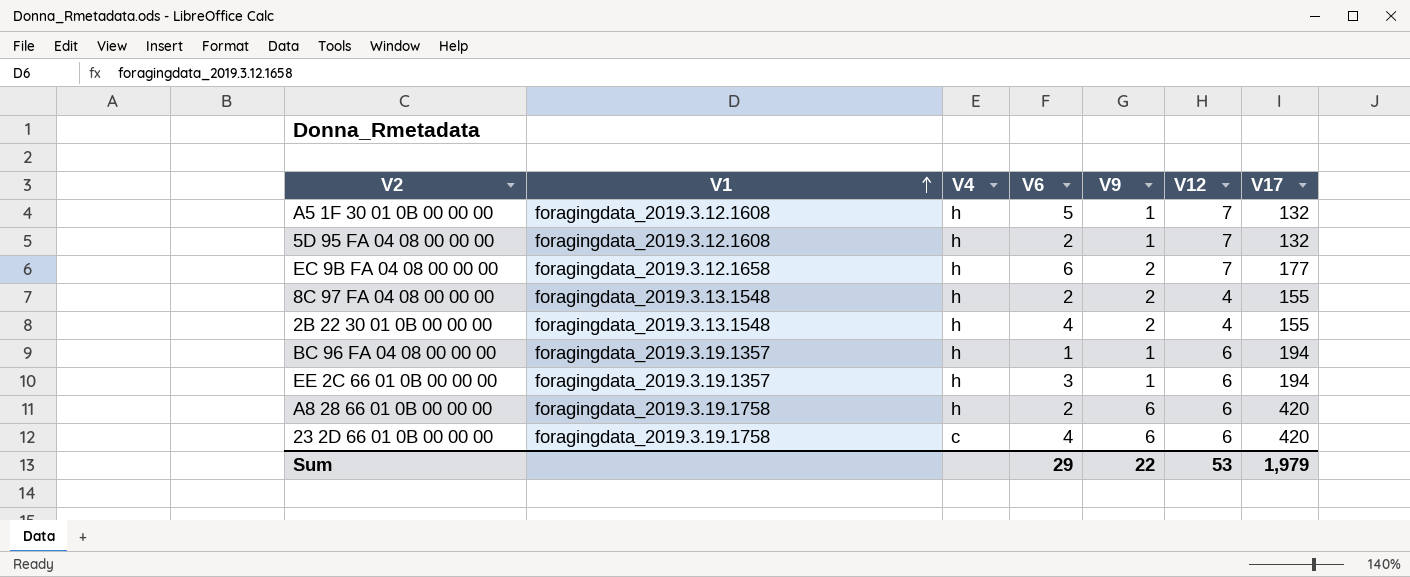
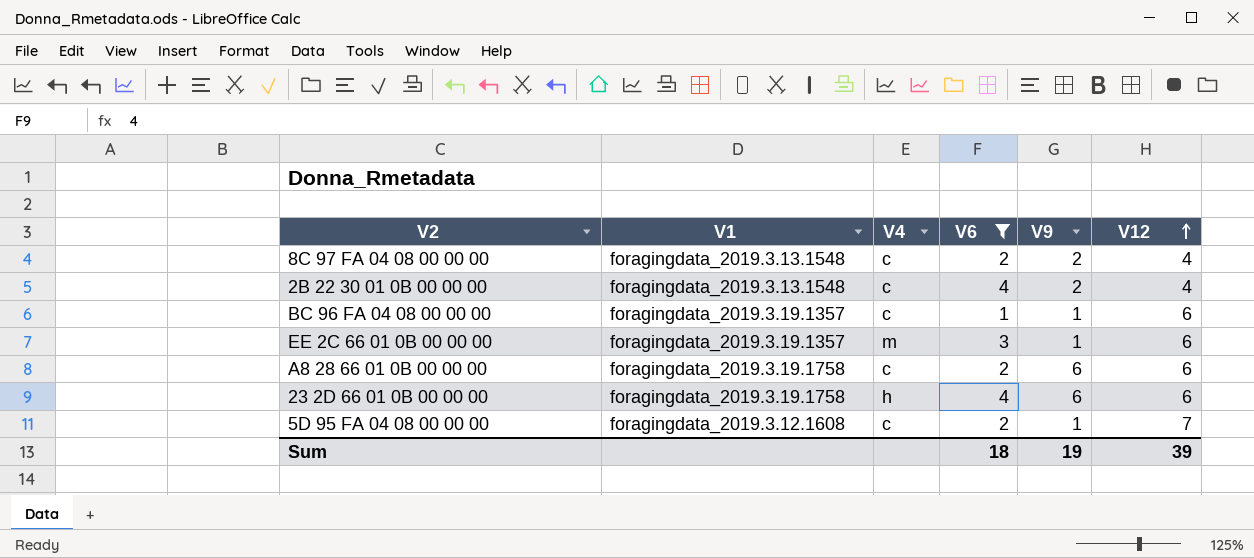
filter: none -> V6 <= 4
row order: V1 ascending -> V12 ascending
column V17 | position: 7 -> none
8C 97 FA 04 08 00 00 00 | V4: h -> c
2B 22 30 01 0B 00 00 00 | V4: h -> c
BC 96 FA 04 08 00 00 00 | V4: h -> c
EE 2C 66 01 0B 00 00 00 | V4: h -> m
A8 28 66 01 0B 00 00 00 | V4: h -> c
23 2D 66 01 0B 00 00 00 | V4: c -> h
5D 95 FA 04 08 00 00 00 | V4: h -> c
Sum | V6: 29 -> 18
Sum | V9: 22 -> 19
Sum | V12: 53 -> 39

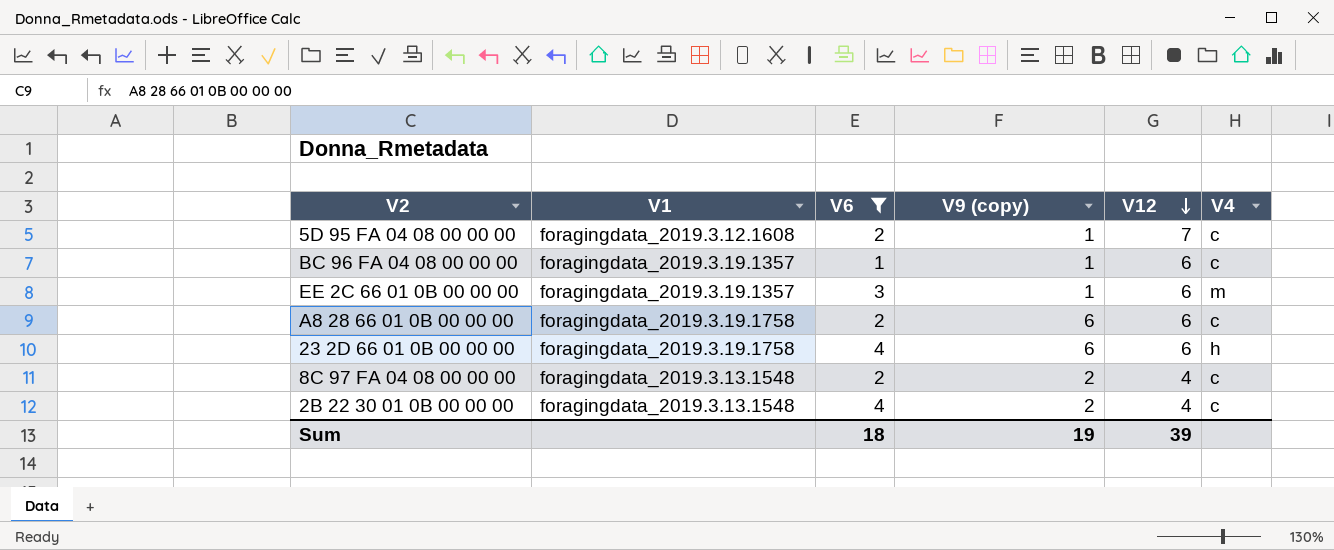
row order: V12 ascending -> V12 descending
column name: V9 -> V9 (copy)
column V4 | position: 3 -> 6

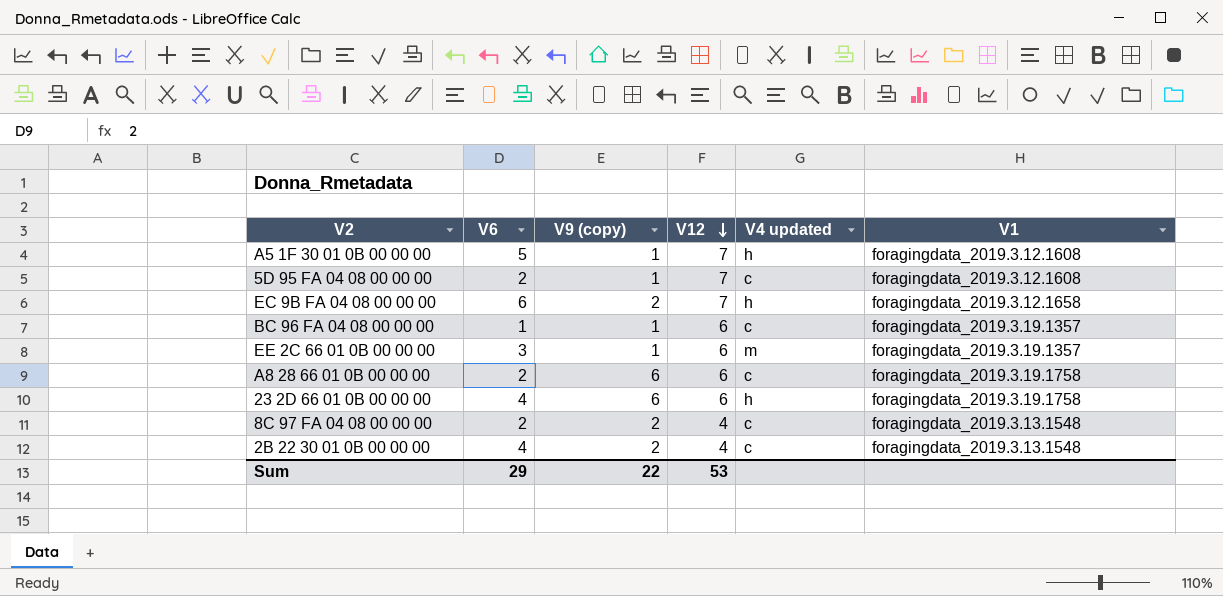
filter: V6 <= 4 -> none
column name: V4 -> V4 updated
column V1 | position: 2 -> 6
Sum | V6: 18 -> 29
Sum | V9 (copy): 19 -> 22
Sum | V12: 39 -> 53

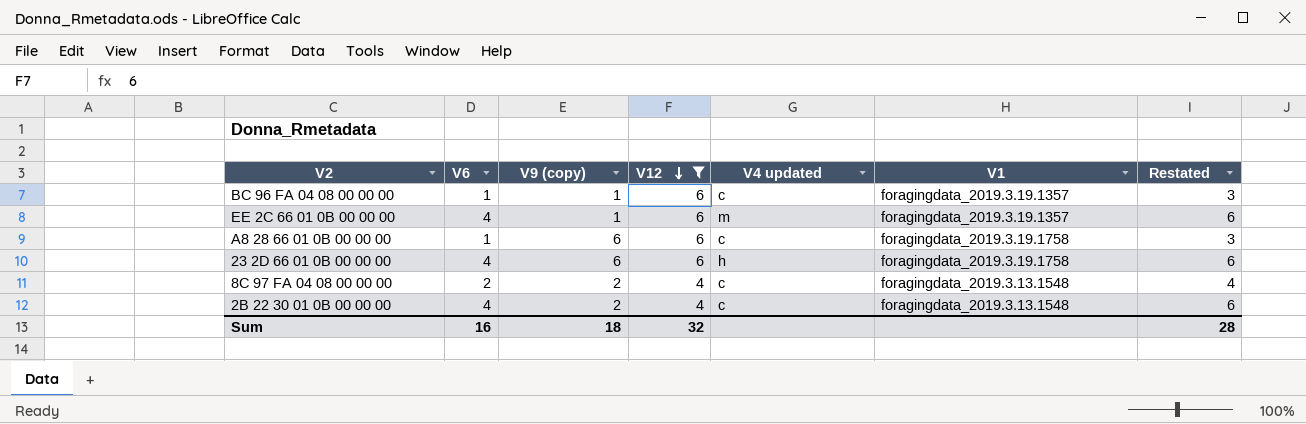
filter: none -> V12 != 7
column Restated | formula: none -> [V6] + 2
EE 2C 66 01 0B 00 00 00 | V6: 3 -> 4
A8 28 66 01 0B 00 00 00 | V6: 2 -> 1
Sum | V6: 29 -> 16
Sum | V9 (copy): 22 -> 18
Sum | V12: 53 -> 32

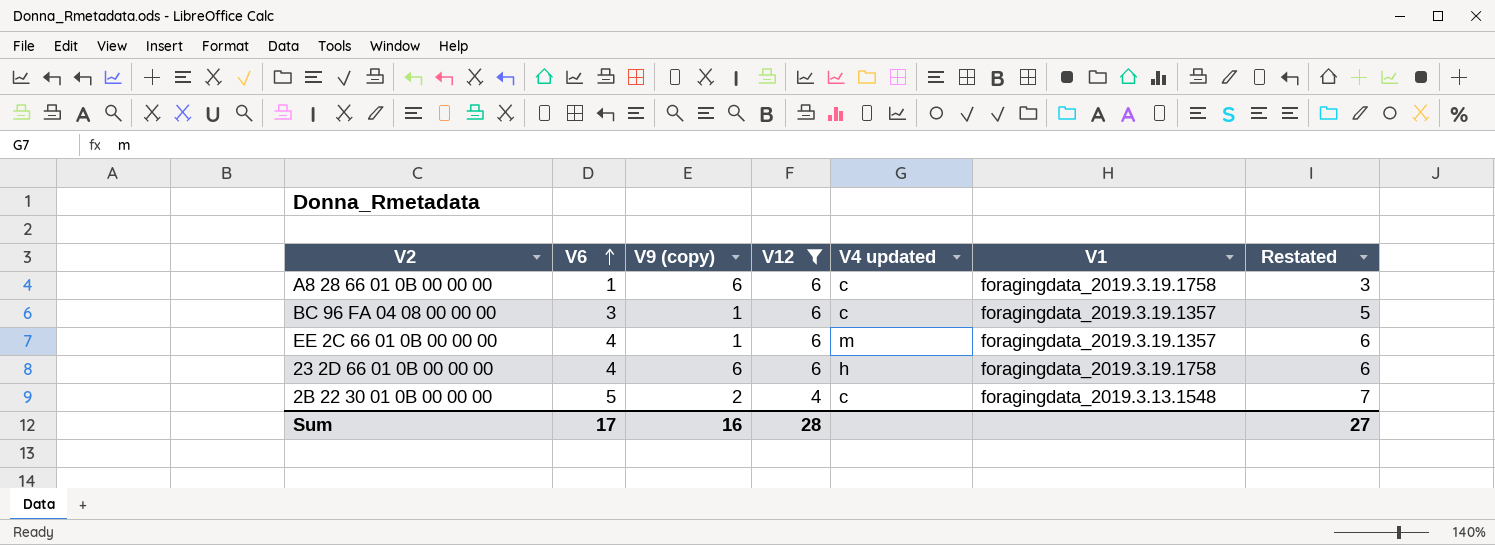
row order: V12 descending -> V6 ascending
row 8C 97 FA 04 08 00 00 00: 2 | 2 | 4 | c | foragingdata_2019.3.13.1548 | 4 -> none
BC 96 FA 04 08 00 00 00 | V6: 1 -> 3
BC 96 FA 04 08 00 00 00 | Restated: 3 -> 5
2B 22 30 01 0B 00 00 00 | V6: 4 -> 5
2B 22 30 01 0B 00 00 00 | Restated: 6 -> 7
Sum | V6: 16 -> 17
Sum | V9 (copy): 18 -> 16
Sum | V12: 32 -> 28
Sum | Restated: 28 -> 27

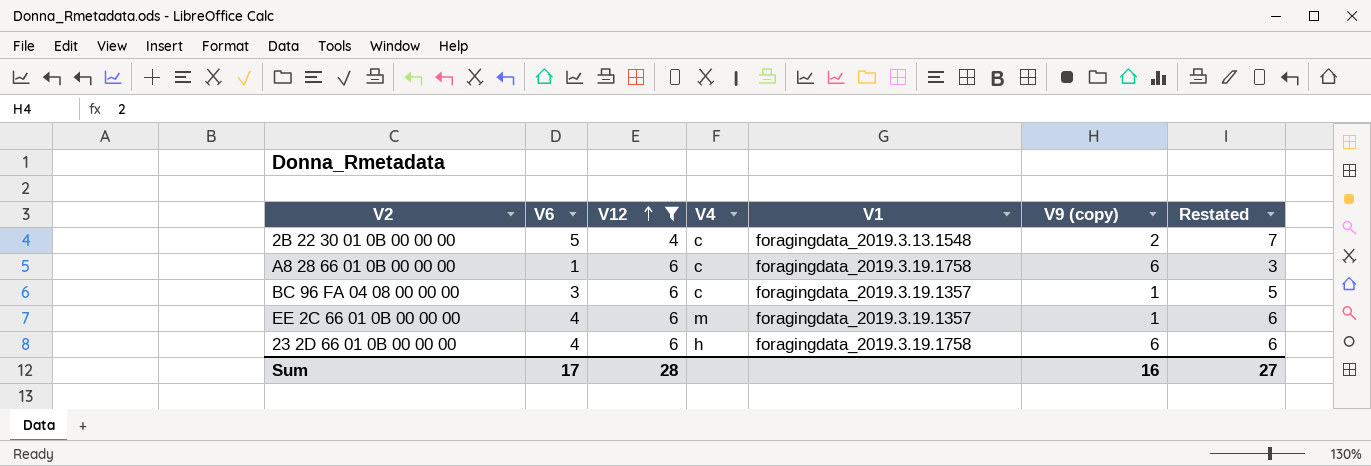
row order: V6 ascending -> V12 ascending
column name: V4 updated -> V4
column V9 (copy) | position: 3 -> 6

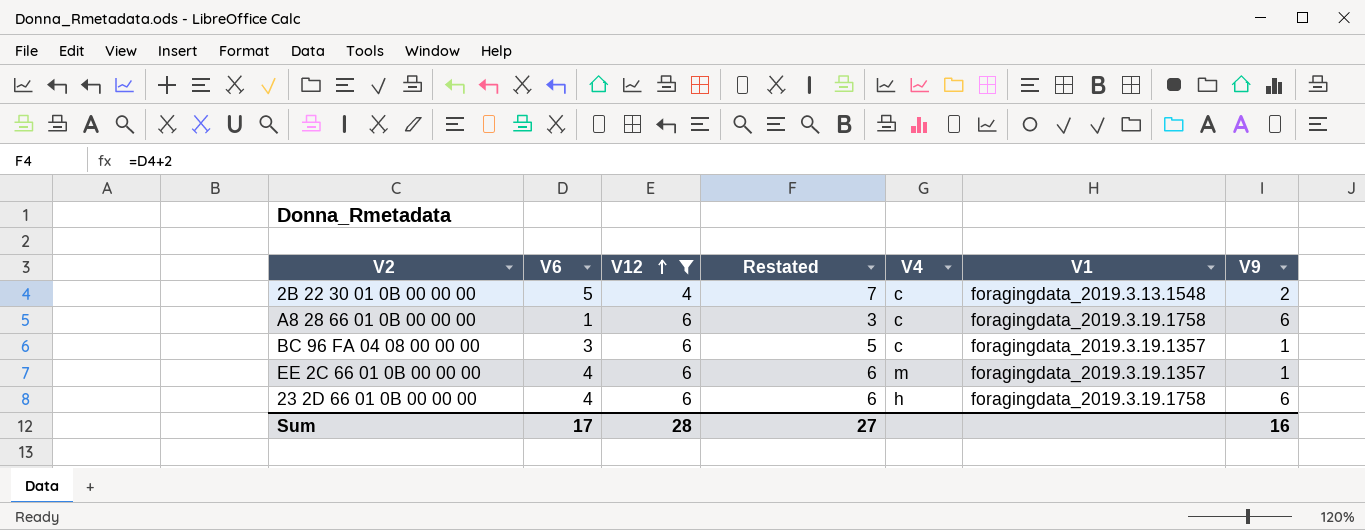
column Restated | position: 7 -> 4
column name: V9 (copy) -> V9

